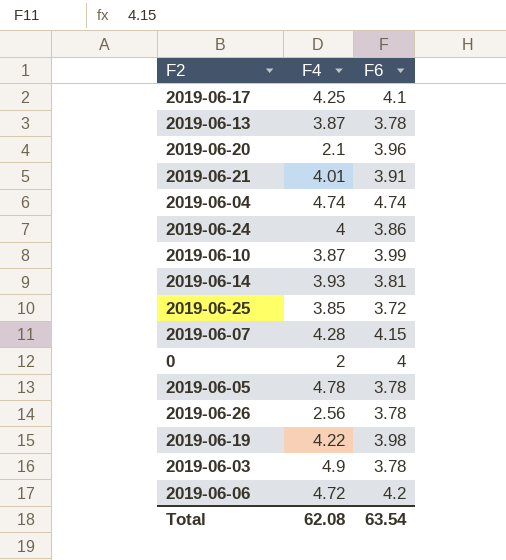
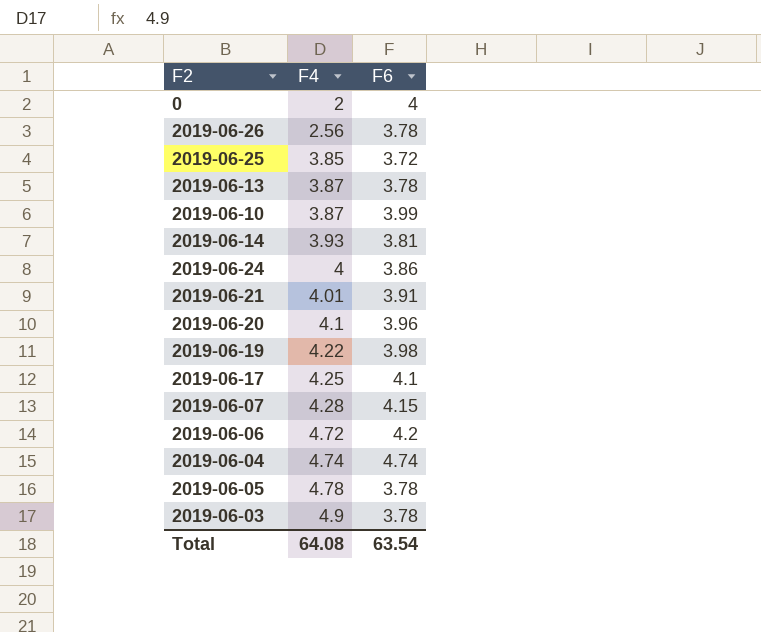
row order: none -> F4 ascending
2019-06-20 | F4: 2.1 -> 4.1
Total | F4: 62.08 -> 64.08

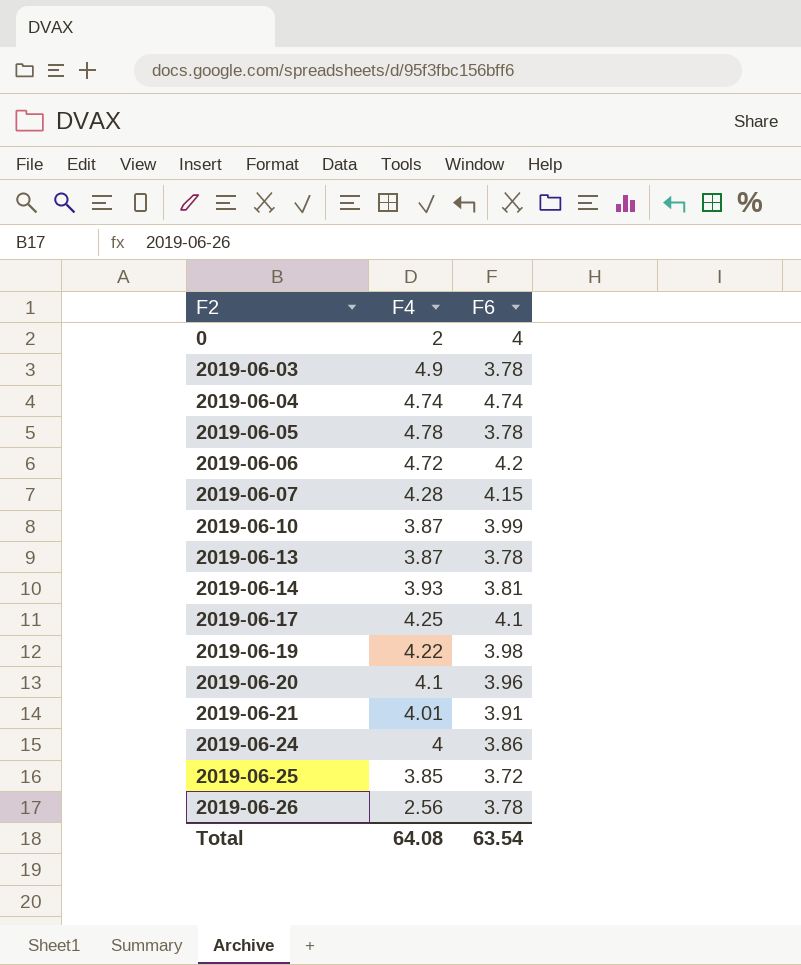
row order: F4 ascending -> F2 ascending

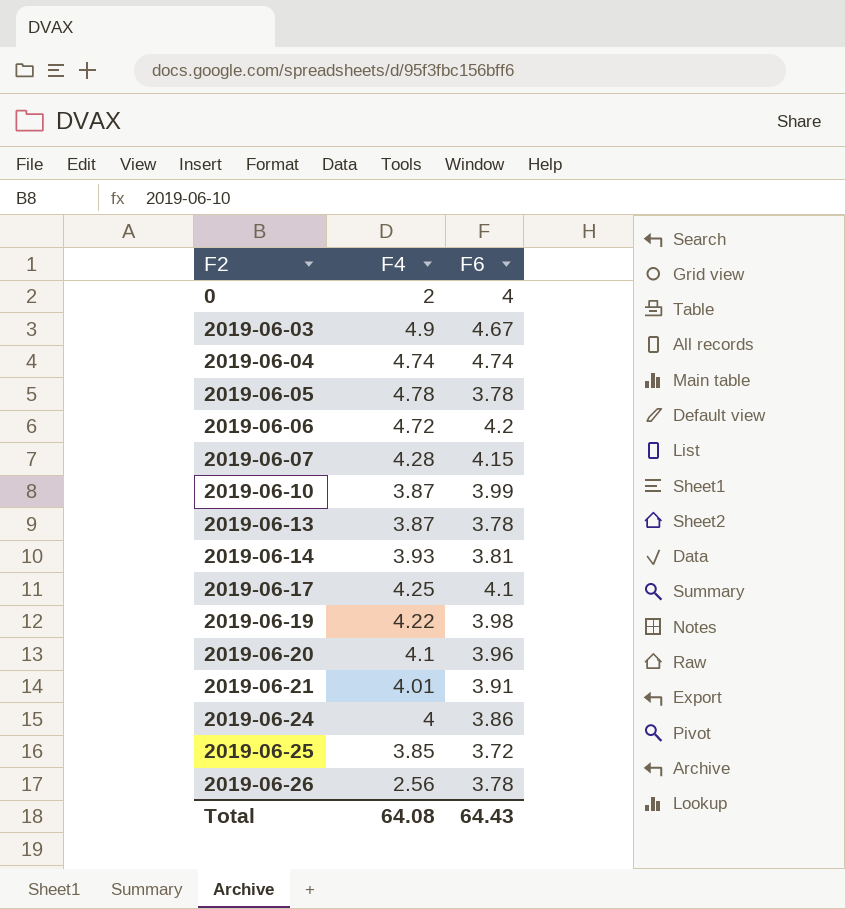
2019-06-03 | F6: 3.78 -> 4.67
Total | F6: 63.54 -> 64.43

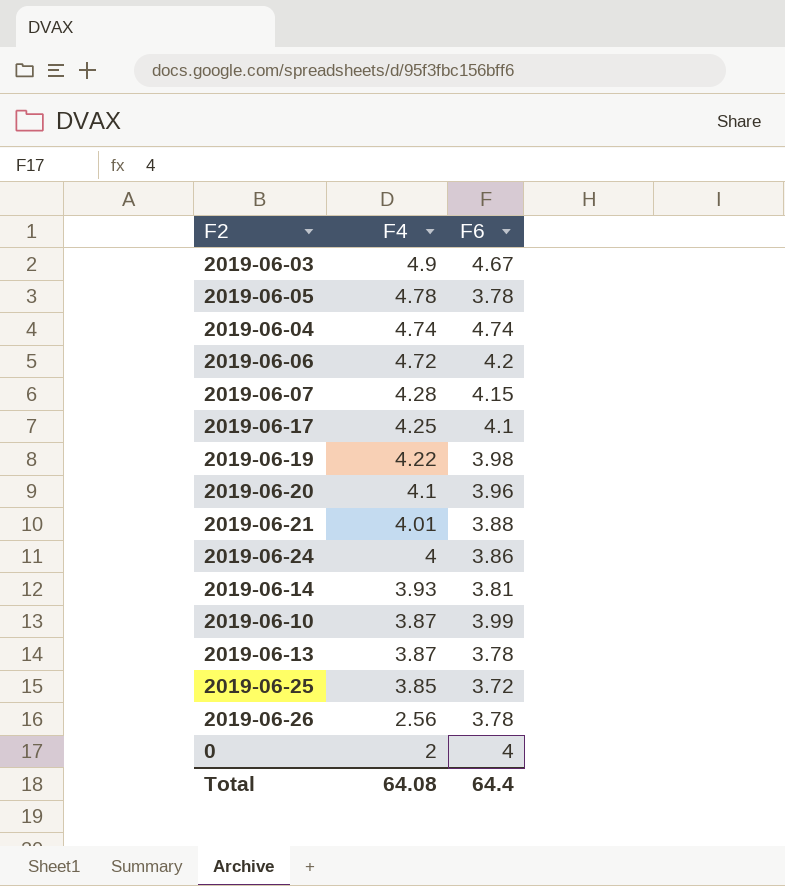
row order: F2 ascending -> F4 descending
2019-06-21 | F6: 3.91 -> 3.88
Total | F6: 64.43 -> 64.4

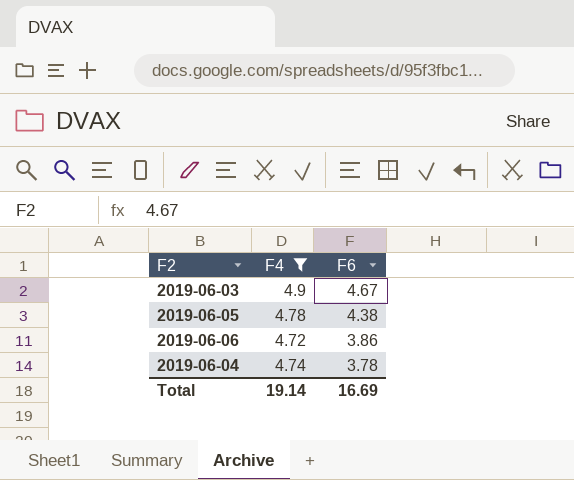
filter: none -> F4 >= 4.72
row order: F4 descending -> F6 descending
2019-06-05 | F6: 3.78 -> 4.38
2019-06-06 | F6: 4.2 -> 3.86
2019-06-04 | F6: 4.74 -> 3.78
Total | F4: 64.08 -> 19.14
Total | F6: 64.4 -> 16.69

